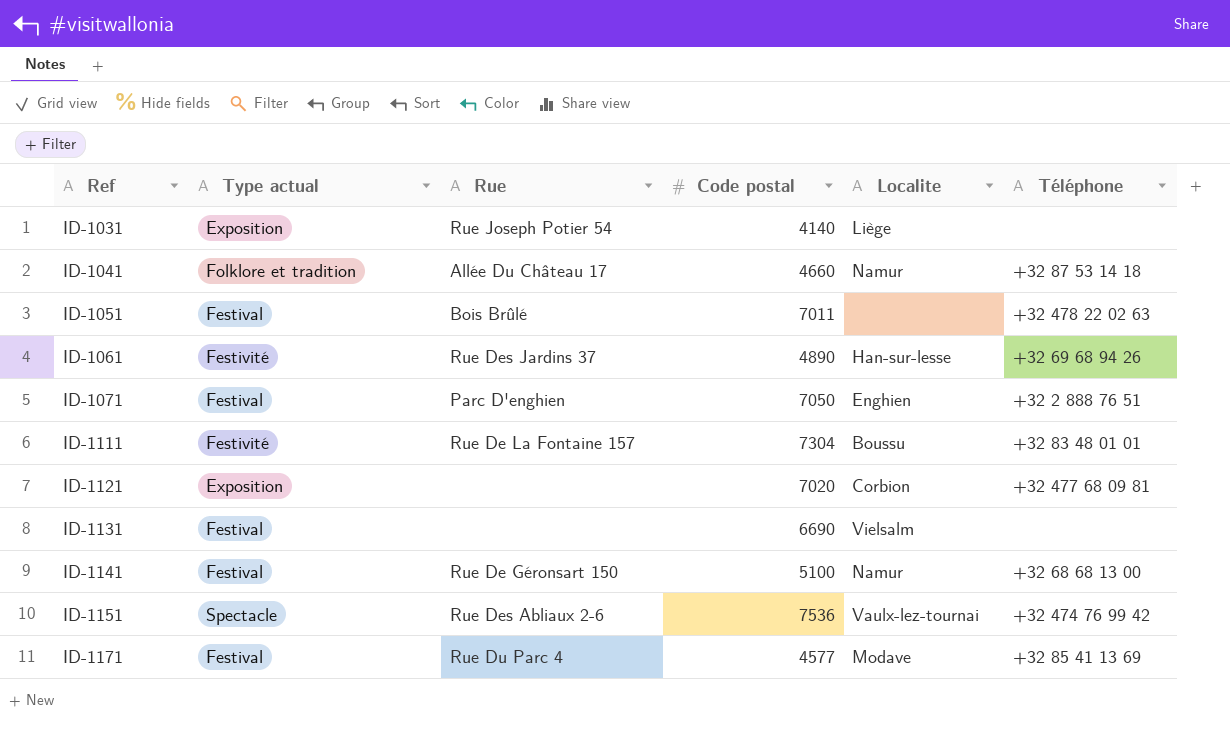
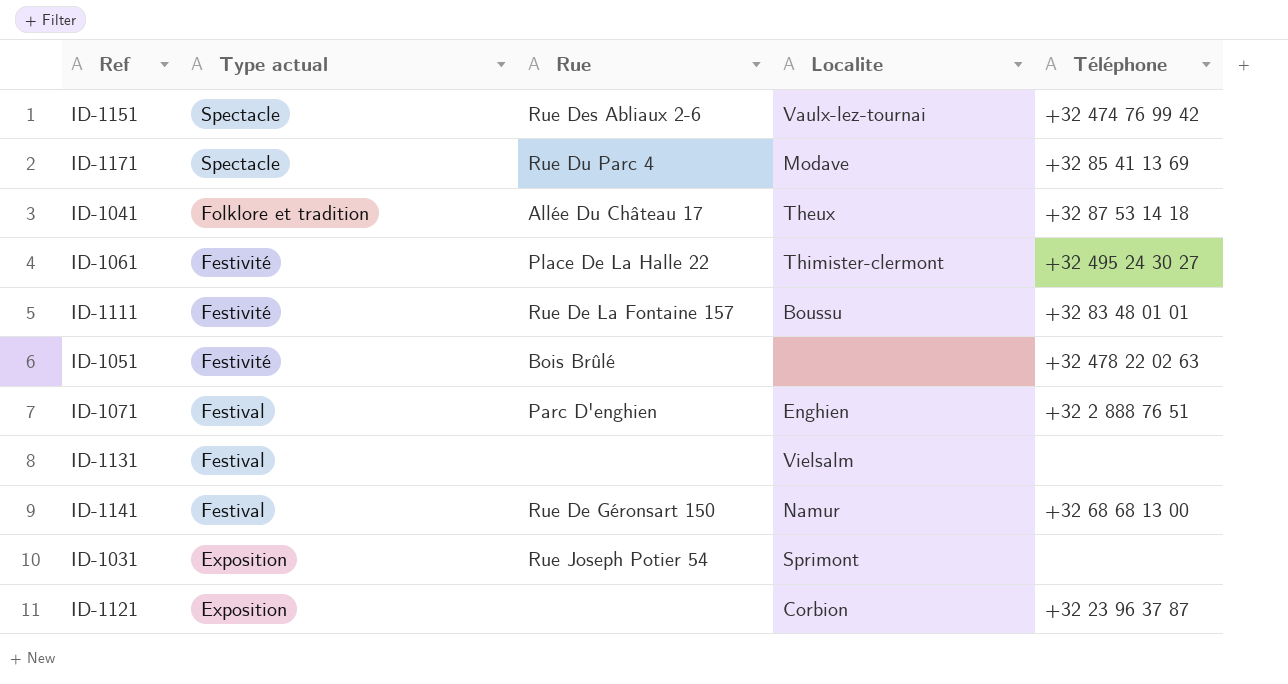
row order: Ref ascending -> Type actual descending
column Code postal | position: 4 -> none
ID-1171 | Type actual: Festival -> Spectacle
ID-1041 | Localite: Namur -> Theux
ID-1061 | Rue: Rue Des Jardins 37 -> Place De La Halle 22
ID-1061 | Localite: Han-sur-lesse -> Thimister-clermont
ID-1061 | Téléphone: +32 69 68 94 26 -> +32 495 24 30 27
ID-1051 | Type actual: Festival -> Festivité
ID-1031 | Localite: Liège -> Sprimont
ID-1121 | Téléphone: +32 477 68 09 81 -> +32 23 96 37 87

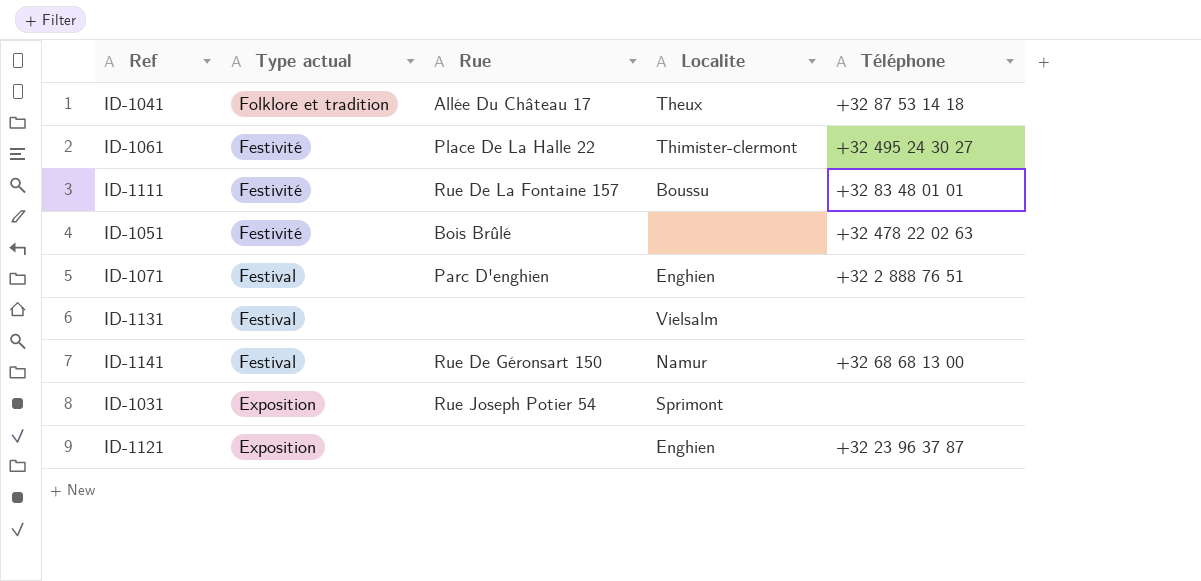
row ID-1151: Spectacle | Rue Des Abliaux 2-6 | Vaulx-lez-tournai | +32 474 76 99 42 -> none
row ID-1171: Spectacle | Rue Du Parc 4 | Modave | +32 85 41 13 69 -> none
ID-1121 | Localite: Corbion -> Enghien

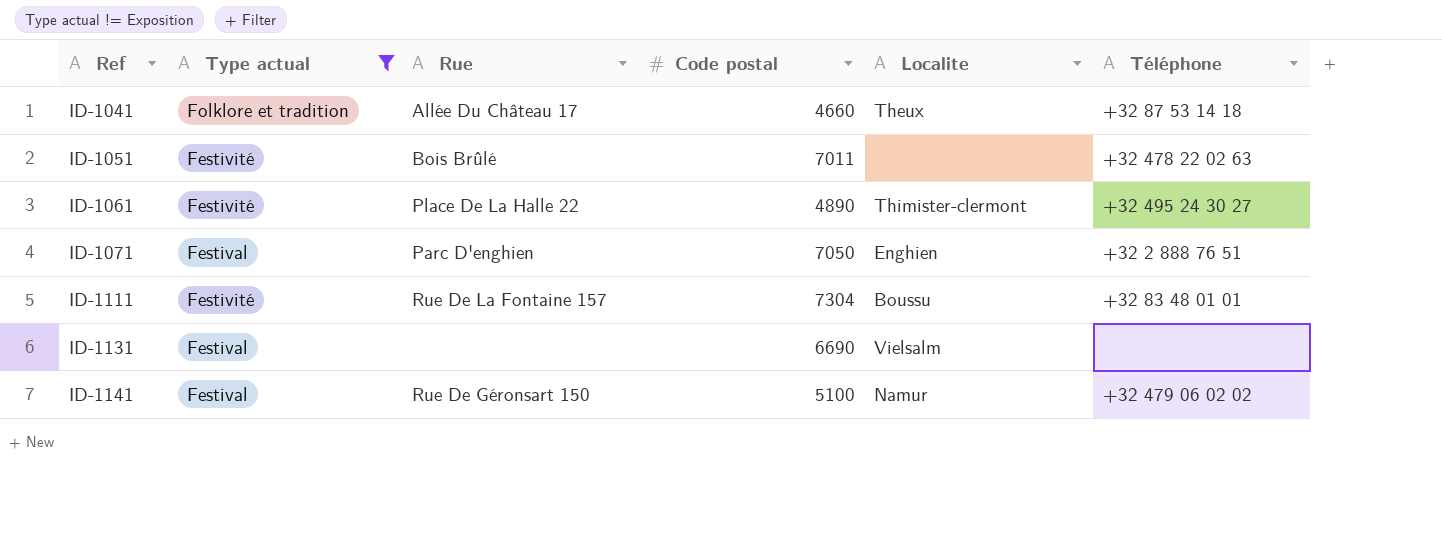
filter: none -> Type actual != Exposition
row order: Type actual descending -> Ref ascending
column Code postal | position: none -> 4
ID-1141 | Téléphone: +32 68 68 13 00 -> +32 479 06 02 02

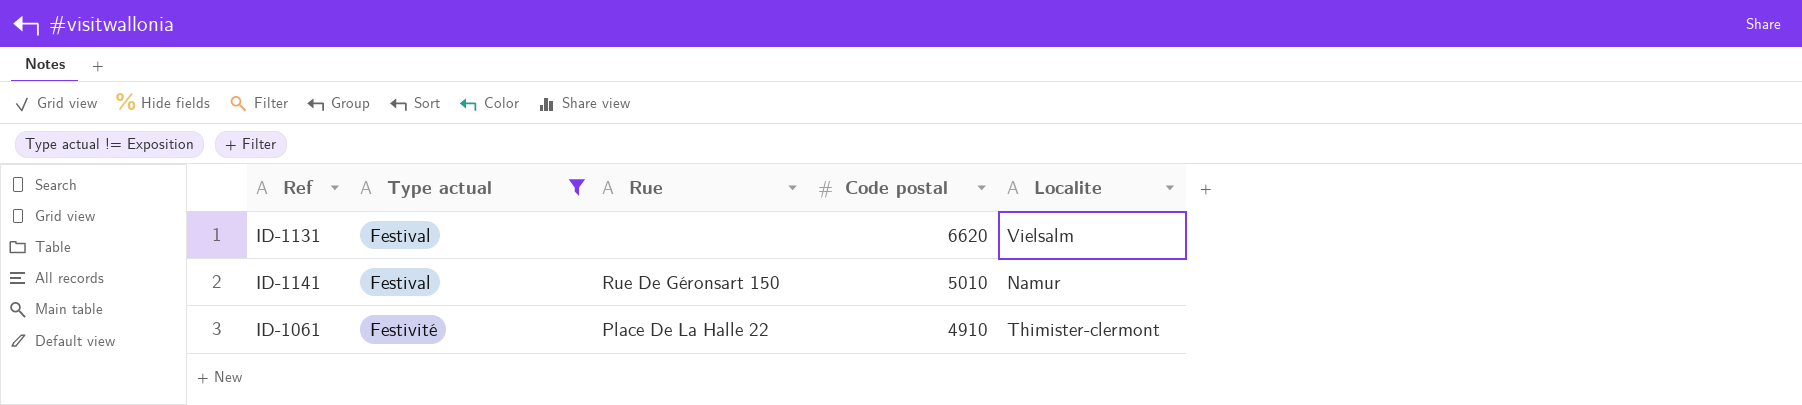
row order: Ref ascending -> Type actual ascending
column Téléphone | position: 6 -> none
row ID-1041: Folklore et tradition | Allée Du Château 17 | 4660 | Theux | +32 87 53 14 18 -> none
row ID-1051: Festivité | Bois Brûlé | 7011 | none | +32 478 22 02 63 -> none
row ID-1071: Festival | Parc D'enghien | 7050 | Enghien | +32 2 888 76 51 -> none
row ID-1111: Festivité | Rue De La Fontaine 157 | 7304 | Boussu | +32 83 48 01 01 -> none
ID-1131 | Code postal: 6690 -> 6620
ID-1141 | Code postal: 5100 -> 5010
ID-1061 | Code postal: 4890 -> 4910

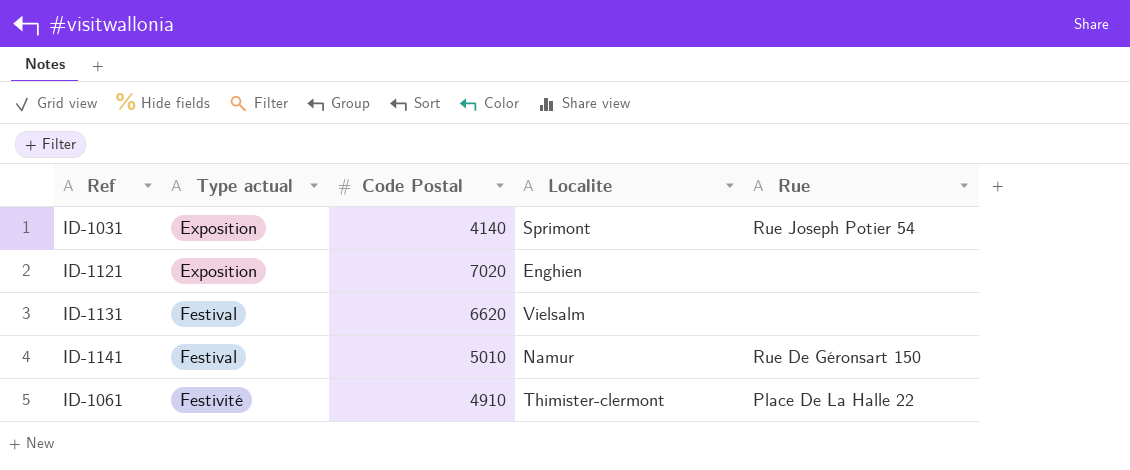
filter: Type actual != Exposition -> none
column name: Code postal -> Code Postal
column Rue | position: 3 -> 5

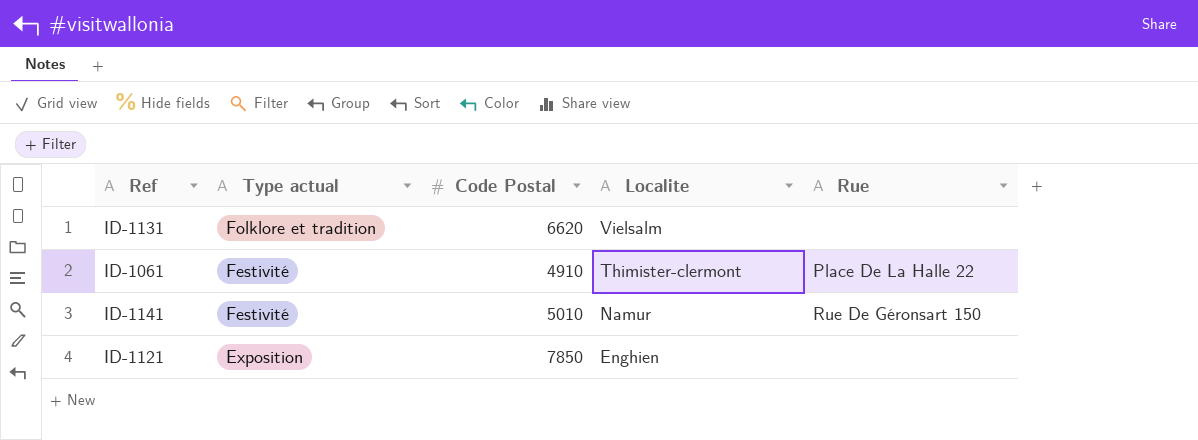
row order: Type actual ascending -> Type actual descending
row ID-1031: Exposition | 4140 | Sprimont | Rue Joseph Potier 54 -> none
ID-1131 | Type actual: Festival -> Folklore et tradition
ID-1141 | Type actual: Festival -> Festivité
ID-1121 | Code Postal: 7020 -> 7850

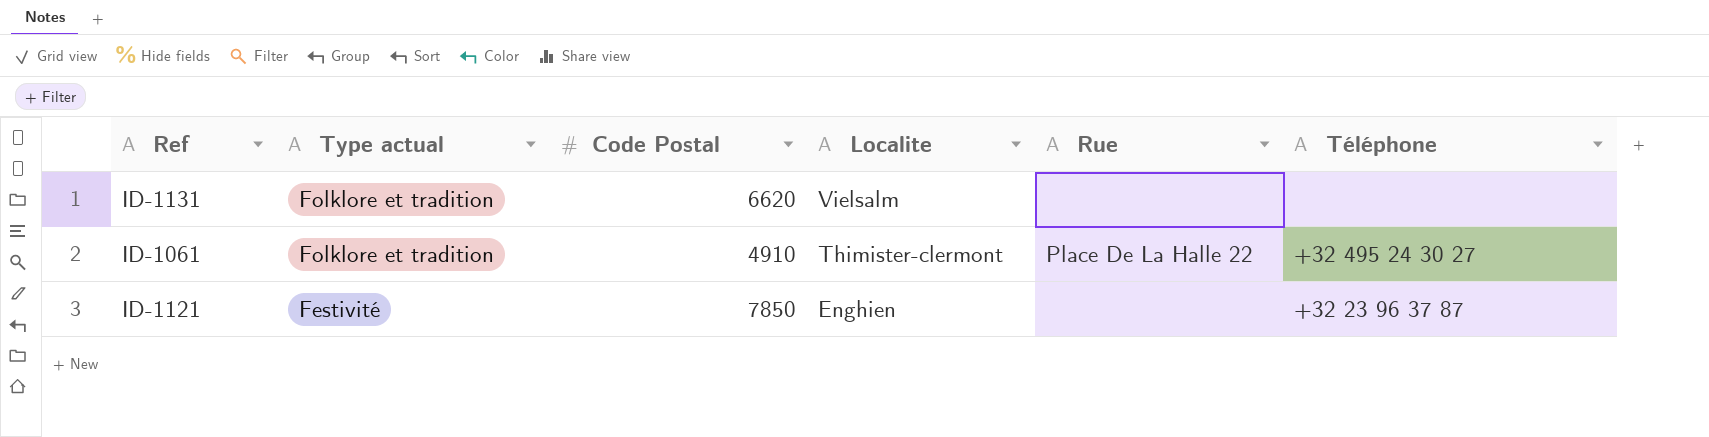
column Téléphone | position: none -> 6
row ID-1141: Festivité | 5010 | Namur | Rue De Géronsart 150 -> none
ID-1061 | Type actual: Festivité -> Folklore et tradition
ID-1121 | Type actual: Exposition -> Festivité

